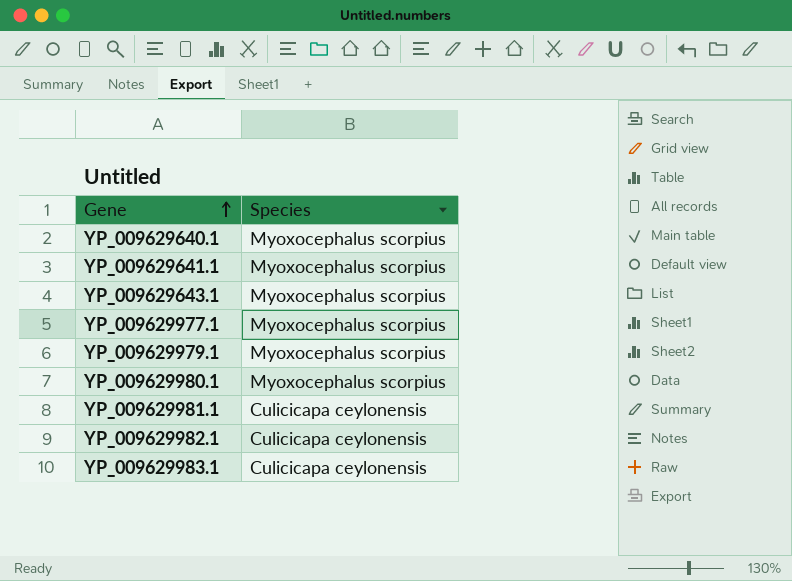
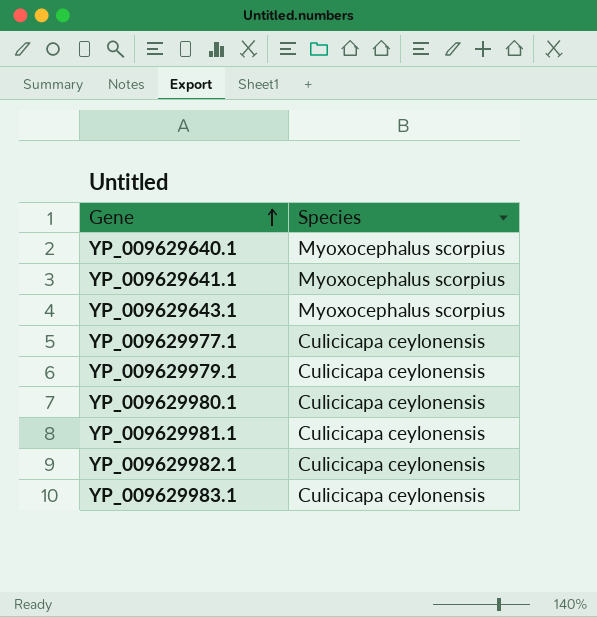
YP_009629977.1 | Species: Myoxocephalus scorpius -> Culicicapa ceylonensis
YP_009629979.1 | Species: Myoxocephalus scorpius -> Culicicapa ceylonensis
YP_009629980.1 | Species: Myoxocephalus scorpius -> Culicicapa ceylonensis

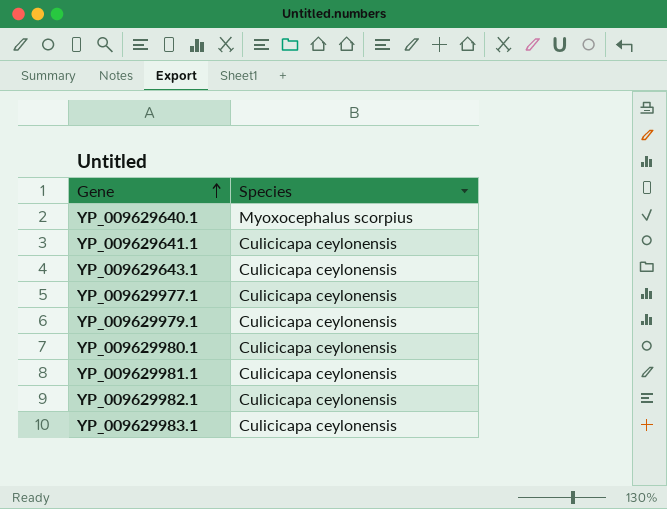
YP_009629641.1 | Species: Myoxocephalus scorpius -> Culicicapa ceylonensis
YP_009629643.1 | Species: Myoxocephalus scorpius -> Culicicapa ceylonensis

